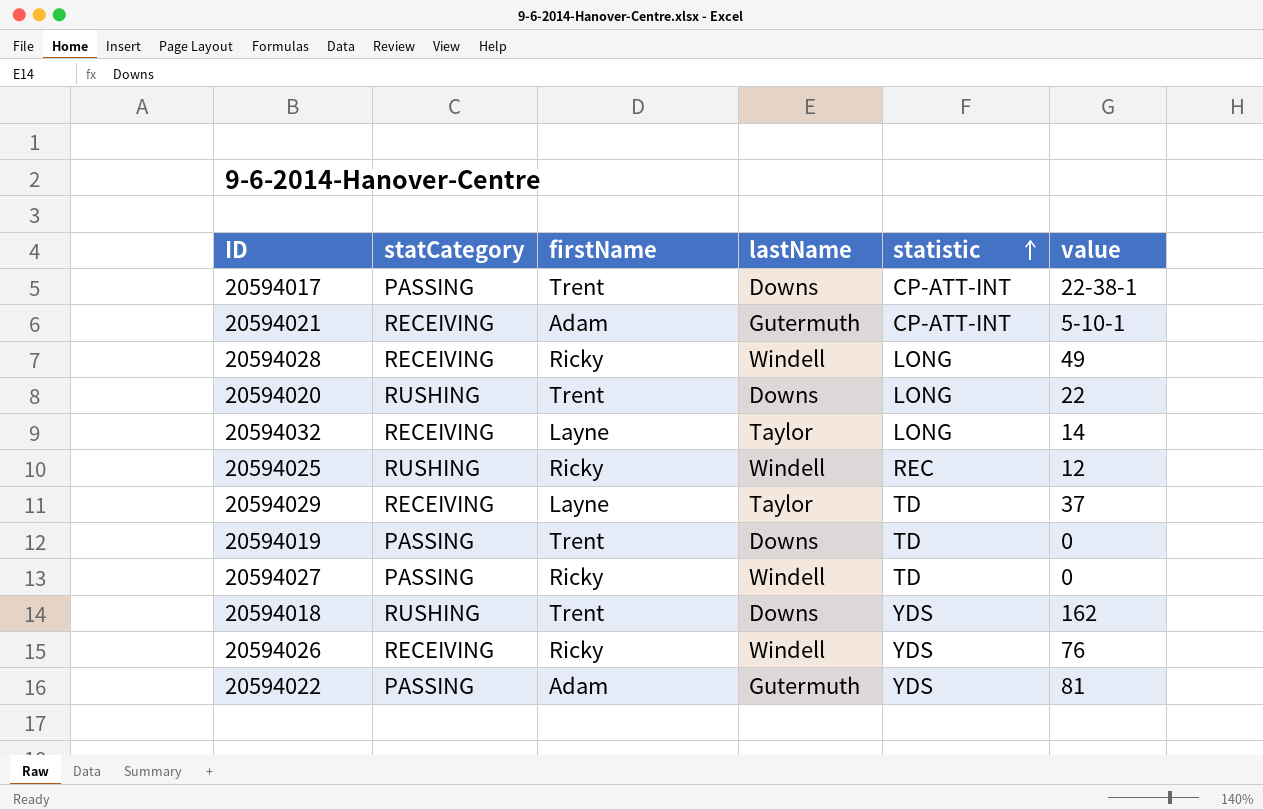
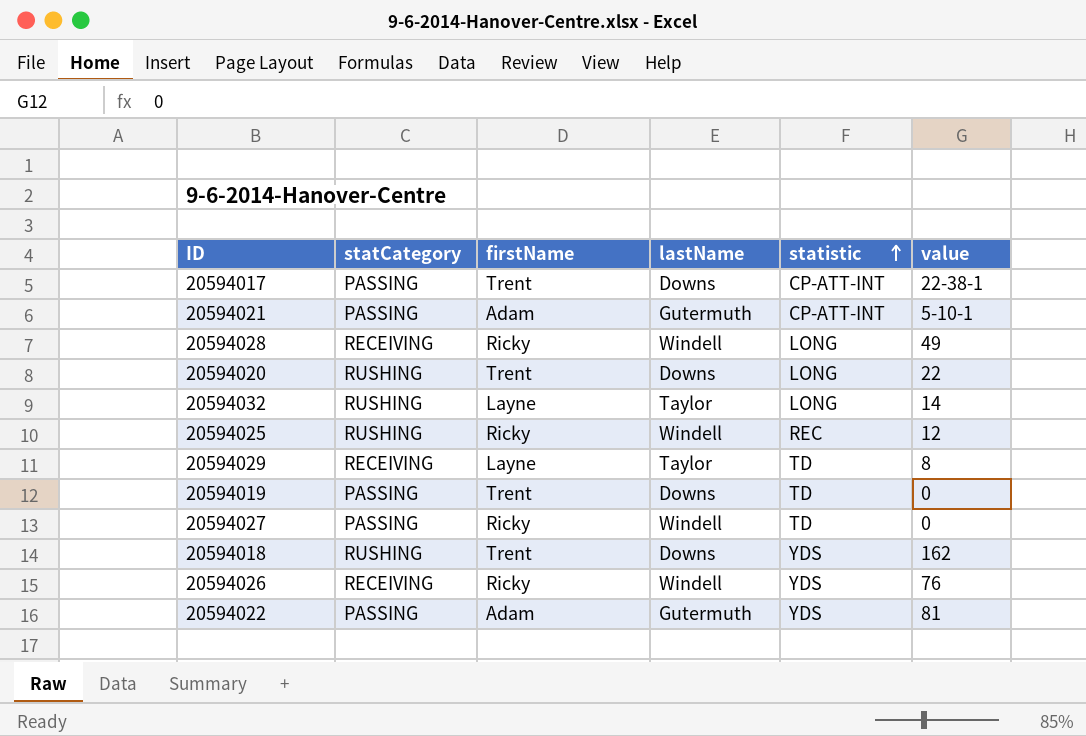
20594021 | statCategory: RECEIVING -> PASSING
20594032 | statCategory: RECEIVING -> RUSHING
20594029 | value: 37 -> 8

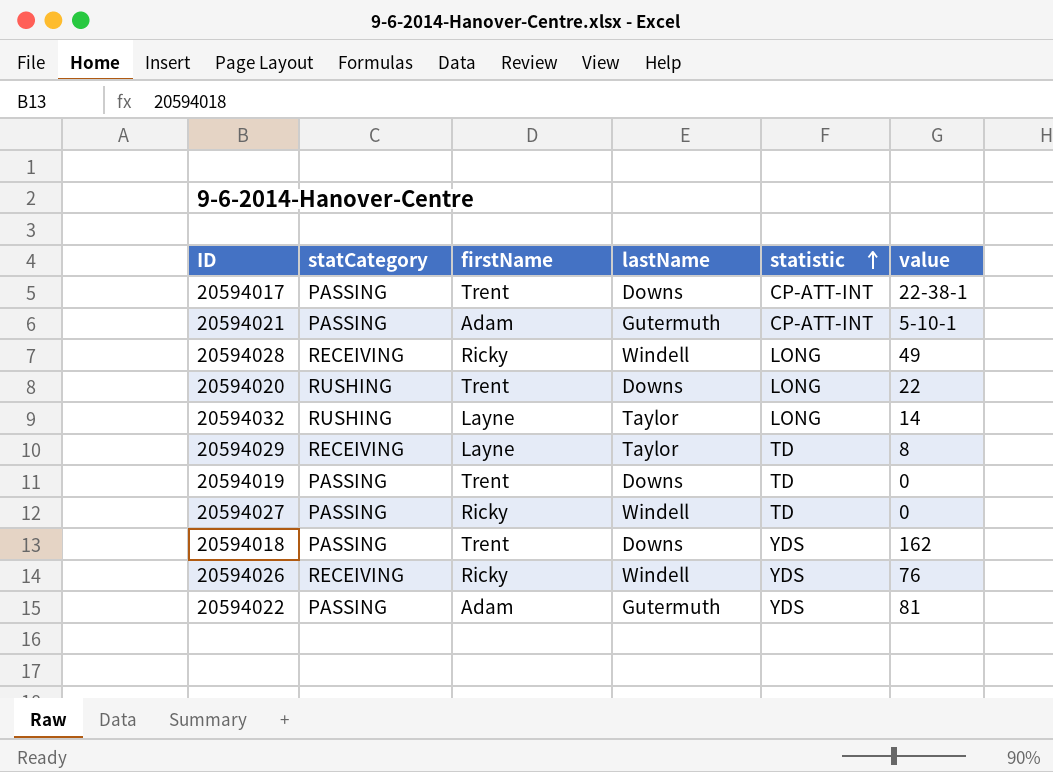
row 20594025: RUSHING | Ricky | Windell | REC | 12 -> none
20594018 | statCategory: RUSHING -> PASSING

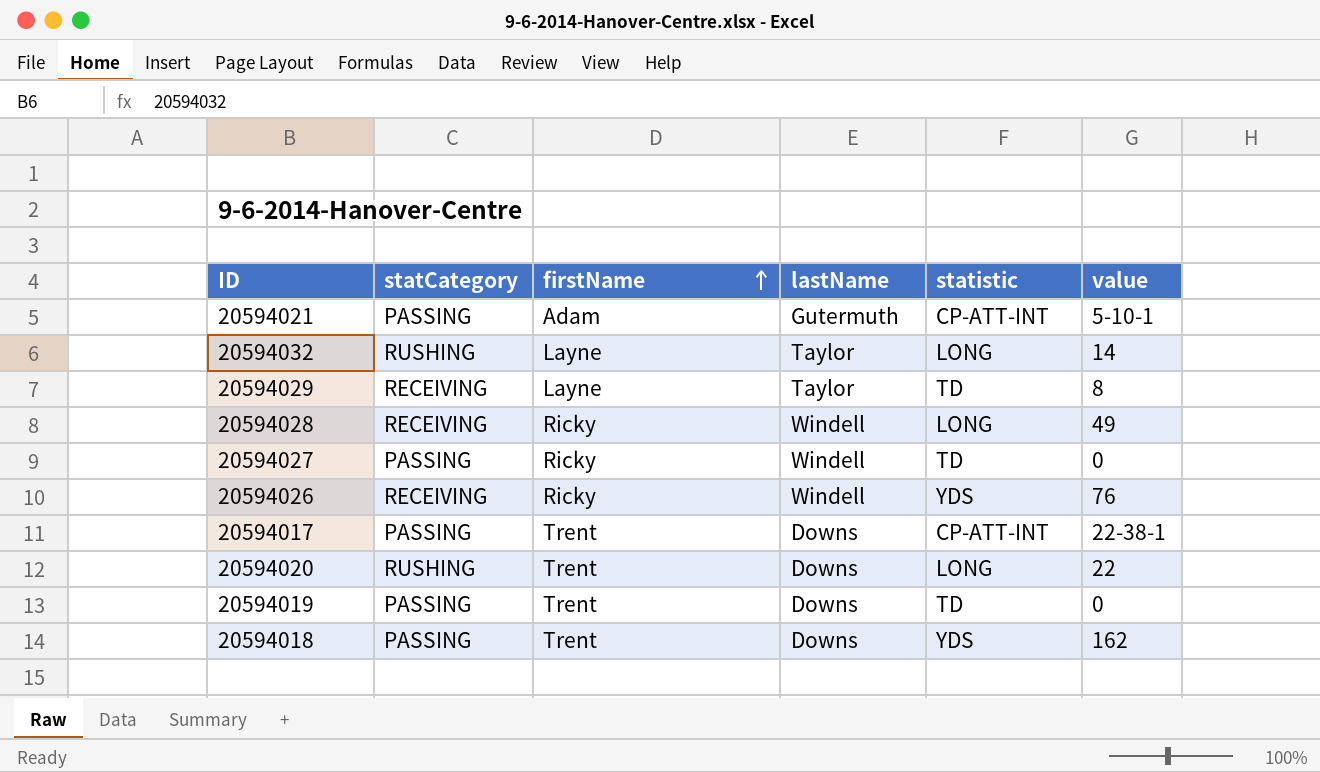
row order: statistic ascending -> firstName ascending
row 20594022: PASSING | Adam | Gutermuth | YDS | 81 -> none

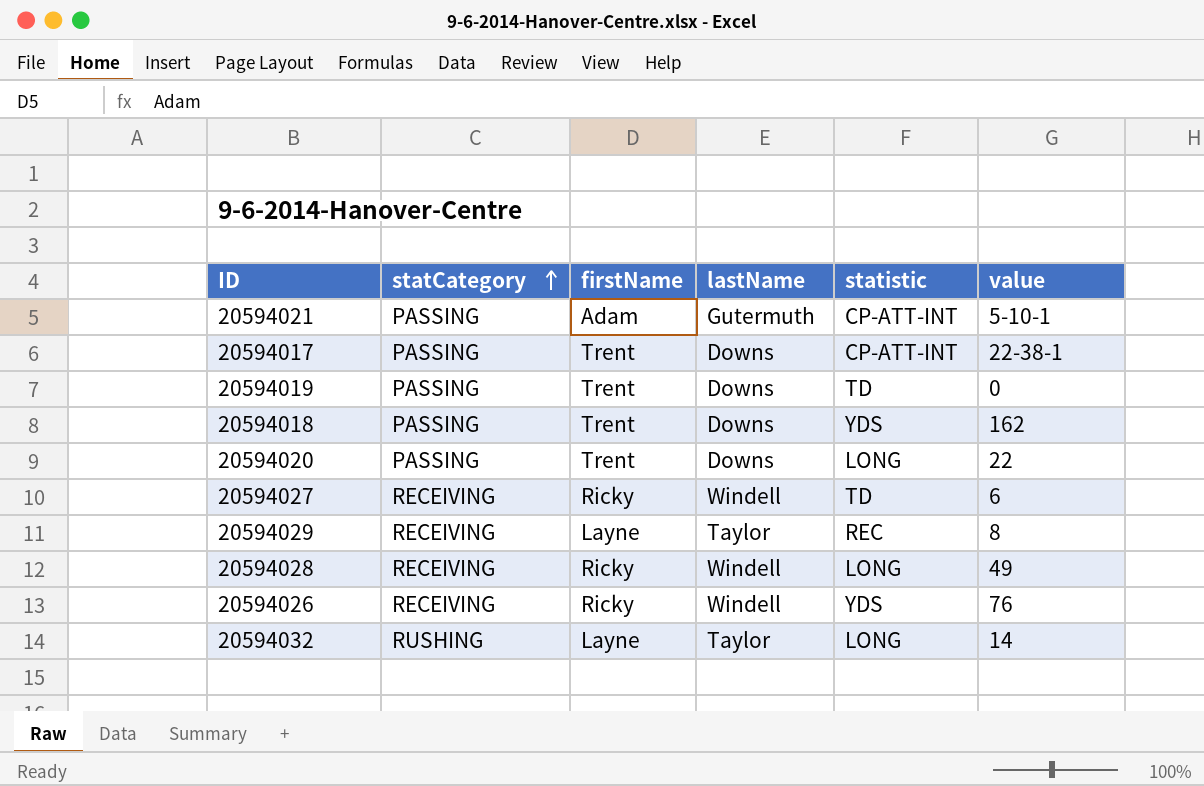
row order: firstName ascending -> statCategory ascending
20594020 | statCategory: RUSHING -> PASSING
20594027 | statCategory: PASSING -> RECEIVING
20594027 | value: 0 -> 6
20594029 | statistic: TD -> REC

